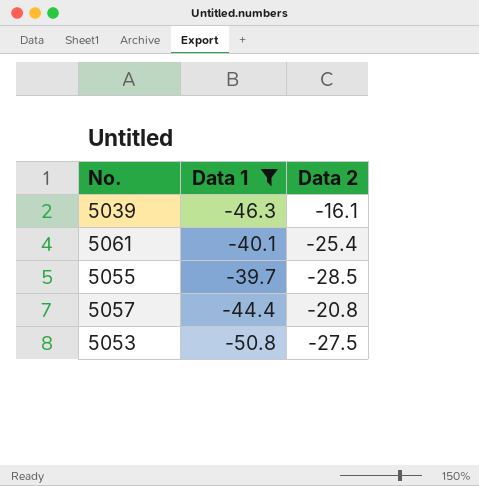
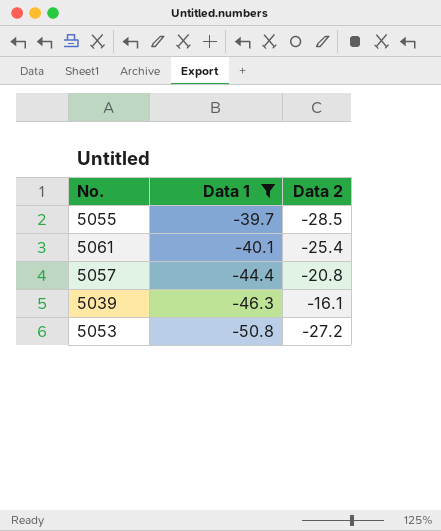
row order: none -> Data 1 descending
5053 | Data 2: -27.5 -> -27.2

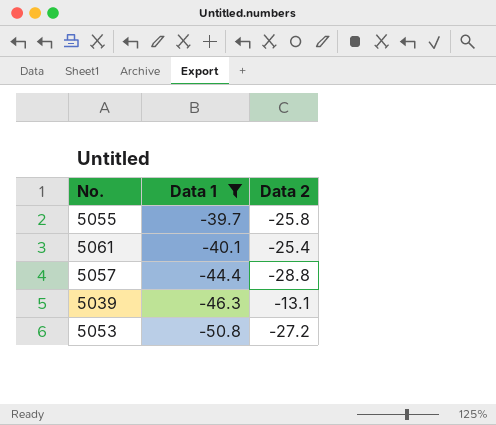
5055 | Data 2: -28.5 -> -25.8
5057 | Data 2: -20.8 -> -28.8
5039 | Data 2: -16.1 -> -13.1

